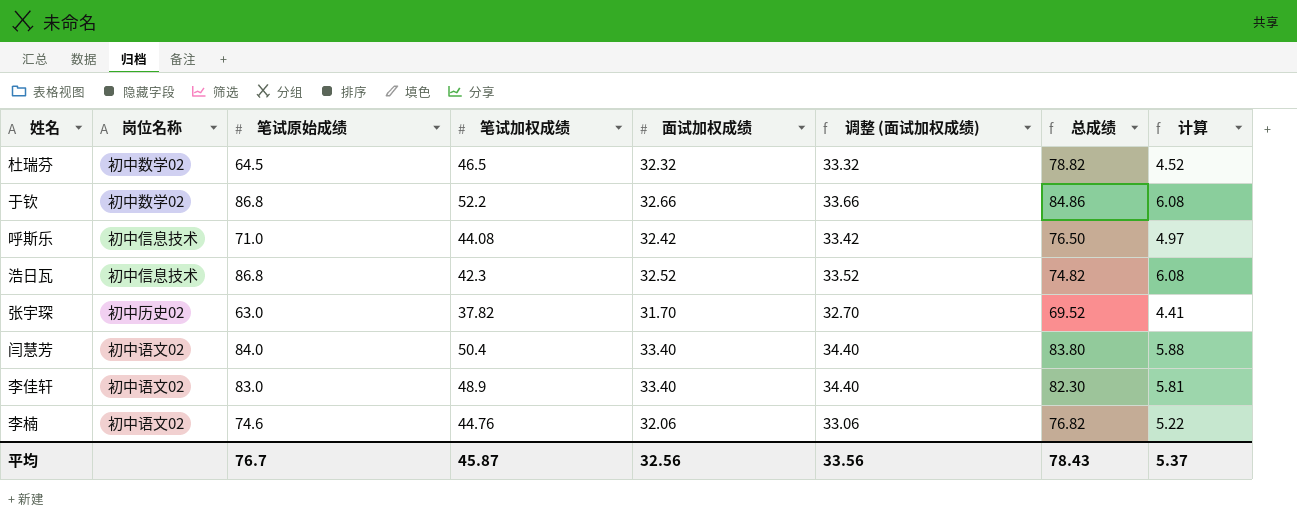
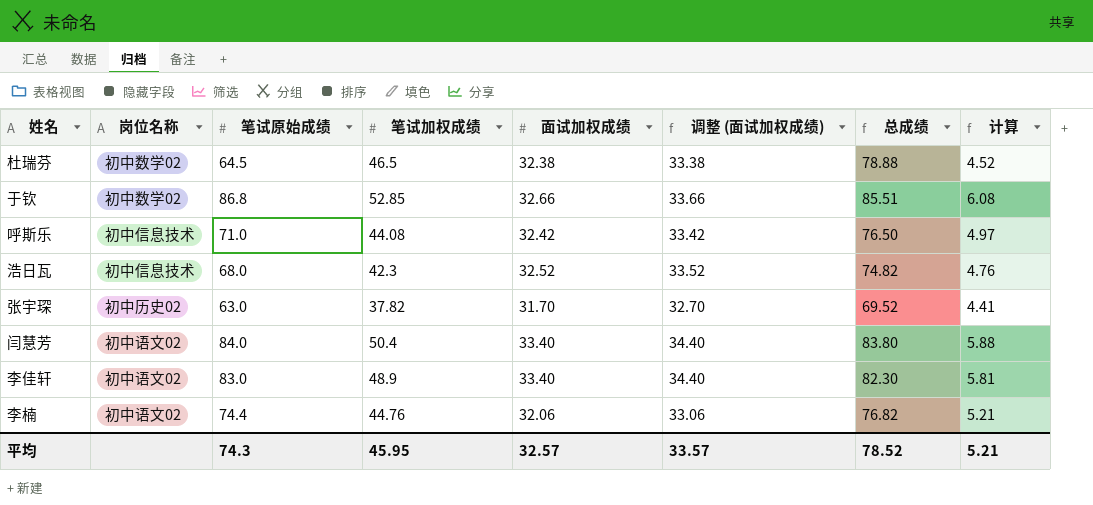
杜瑞芬 | 面试加权成绩: 32.32 -> 32.38
杜瑞芬 | 调整 (面试加权成绩): 33.32 -> 33.38
杜瑞芬 | 总成绩: 78.82 -> 78.88
于钦 | 笔试加权成绩: 52.2 -> 52.85
于钦 | 总成绩: 84.86 -> 85.51
浩日瓦 | 笔试原始成绩: 86.8 -> 68.0
浩日瓦 | 计算: 6.08 -> 4.76
李楠 | 笔试原始成绩: 74.6 -> 74.4
李楠 | 计算: 5.22 -> 5.21
平均 | 笔试原始成绩: 76.7 -> 74.3
平均 | 笔试加权成绩: 45.87 -> 45.95
平均 | 面试加权成绩: 32.56 -> 32.57
平均 | 调整 (面试加权成绩): 33.56 -> 33.57
平均 | 总成绩: 78.43 -> 78.52
平均 | 计算: 5.37 -> 5.21

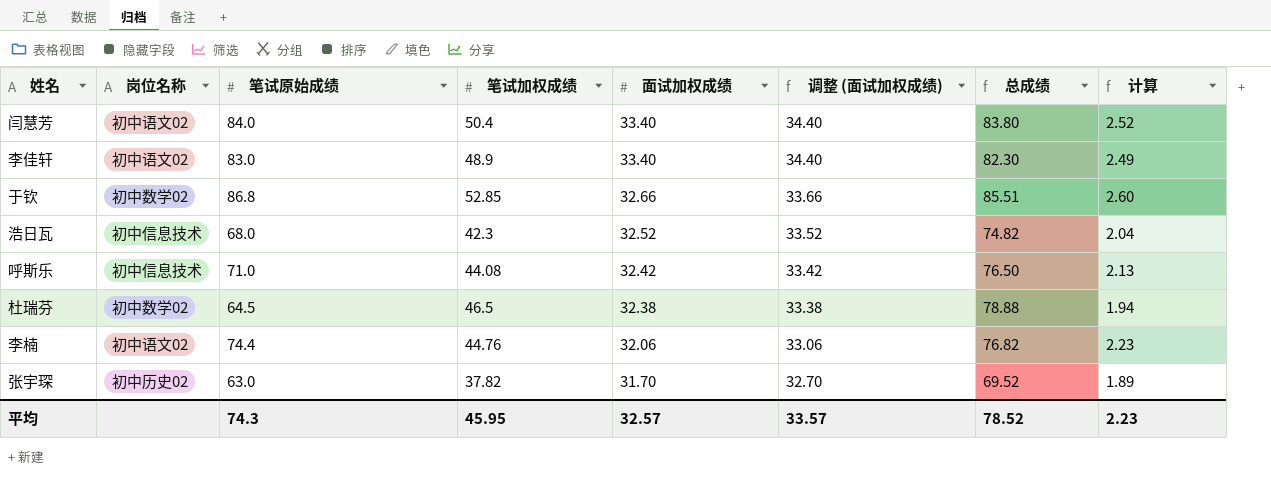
row order: none -> 面试加权成绩 descending
column 计算 | formula: [笔试原始成绩] * 0.07 -> [笔试原始成绩] * 0.03
平均 | 计算: 5.21 -> 2.23

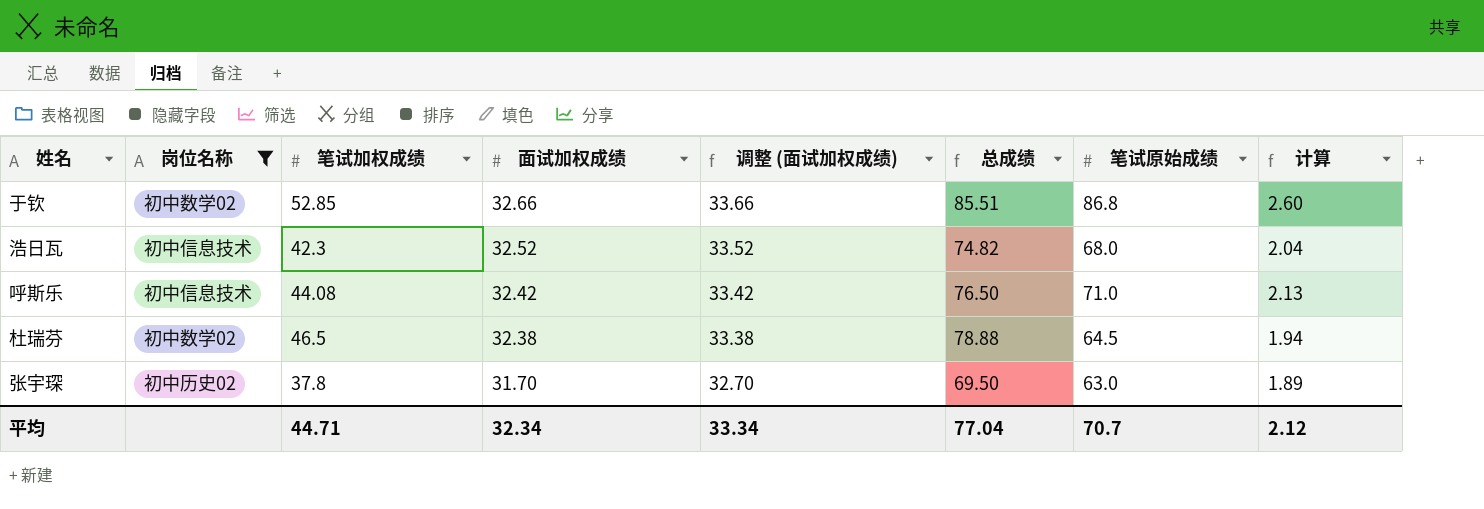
filter: none -> 岗位名称 != 初中语文02
column 笔试原始成绩 | position: 3 -> 7
张宇琛 | 笔试加权成绩: 37.82 -> 37.8
张宇琛 | 总成绩: 69.52 -> 69.50
平均 | 笔试加权成绩: 45.95 -> 44.71
平均 | 面试加权成绩: 32.57 -> 32.34
平均 | 调整 (面试加权成绩): 33.57 -> 33.34
平均 | 总成绩: 78.52 -> 77.04
平均 | 笔试原始成绩: 74.3 -> 70.7
平均 | 计算: 2.23 -> 2.12

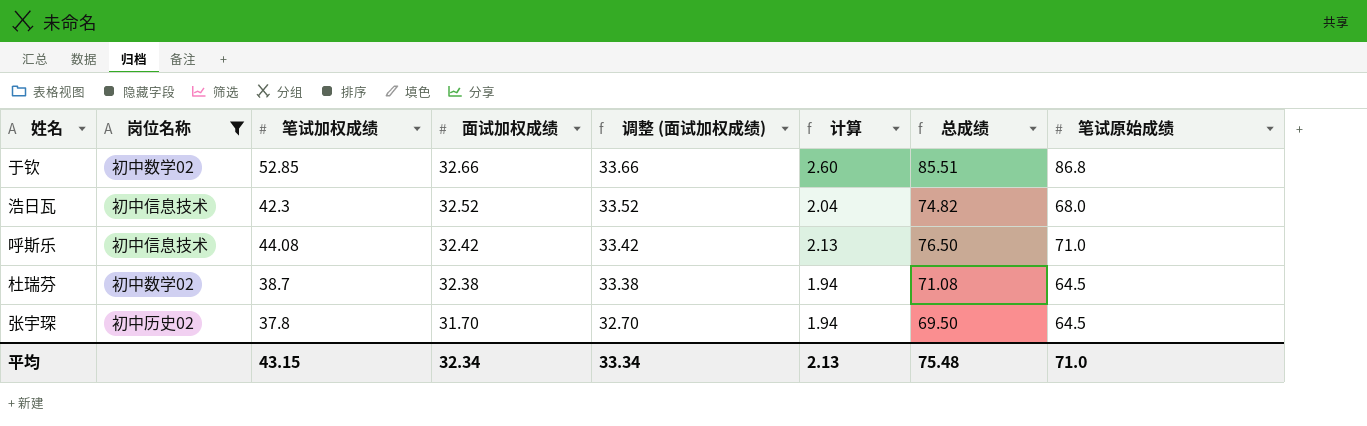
column 计算 | position: 8 -> 6
杜瑞芬 | 笔试加权成绩: 46.5 -> 38.7
杜瑞芬 | 总成绩: 78.88 -> 71.08
张宇琛 | 计算: 1.89 -> 1.94
张宇琛 | 笔试原始成绩: 63.0 -> 64.5
平均 | 笔试加权成绩: 44.71 -> 43.15
平均 | 计算: 2.12 -> 2.13
平均 | 总成绩: 77.04 -> 75.48
平均 | 笔试原始成绩: 70.7 -> 71.0

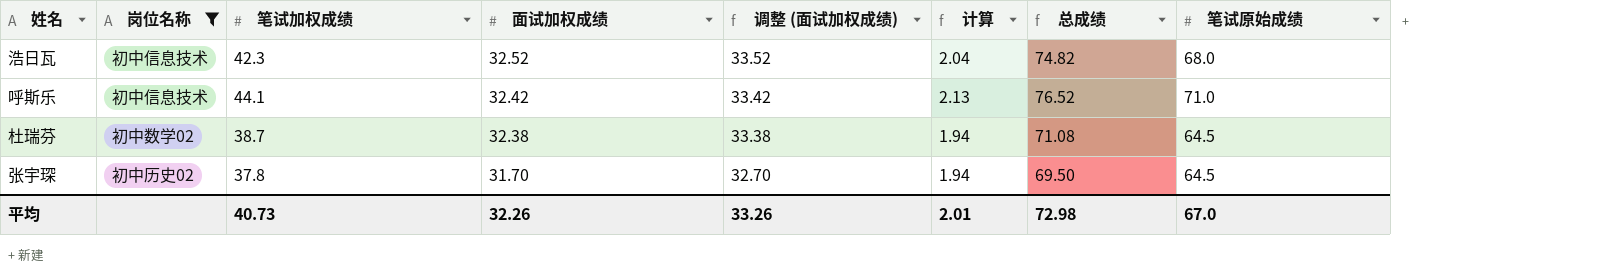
row 于钦: 初中数学02 | 52.85 | 32.66 | 33.66 | 2.60 | 85.51 | 86.8 -> none
呼斯乐 | 笔试加权成绩: 44.08 -> 44.1
呼斯乐 | 总成绩: 76.50 -> 76.52
平均 | 笔试加权成绩: 43.15 -> 40.73
平均 | 面试加权成绩: 32.34 -> 32.26
平均 | 调整 (面试加权成绩): 33.34 -> 33.26
平均 | 计算: 2.13 -> 2.01
平均 | 总成绩: 75.48 -> 72.98
平均 | 笔试原始成绩: 71.0 -> 67.0

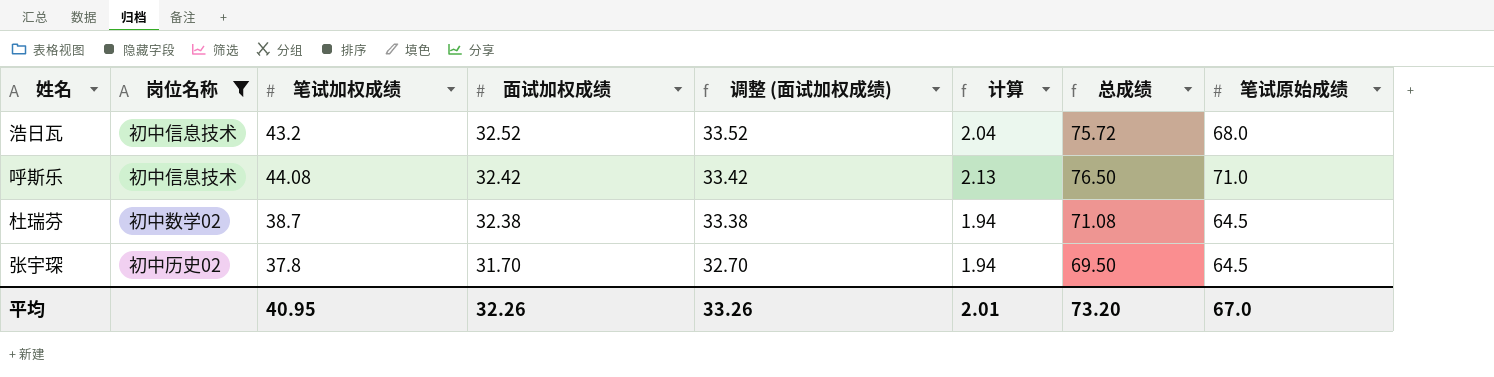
浩日瓦 | 笔试加权成绩: 42.3 -> 43.2
浩日瓦 | 总成绩: 74.82 -> 75.72
呼斯乐 | 笔试加权成绩: 44.1 -> 44.08
呼斯乐 | 总成绩: 76.52 -> 76.50
平均 | 笔试加权成绩: 40.73 -> 40.95
平均 | 总成绩: 72.98 -> 73.20

